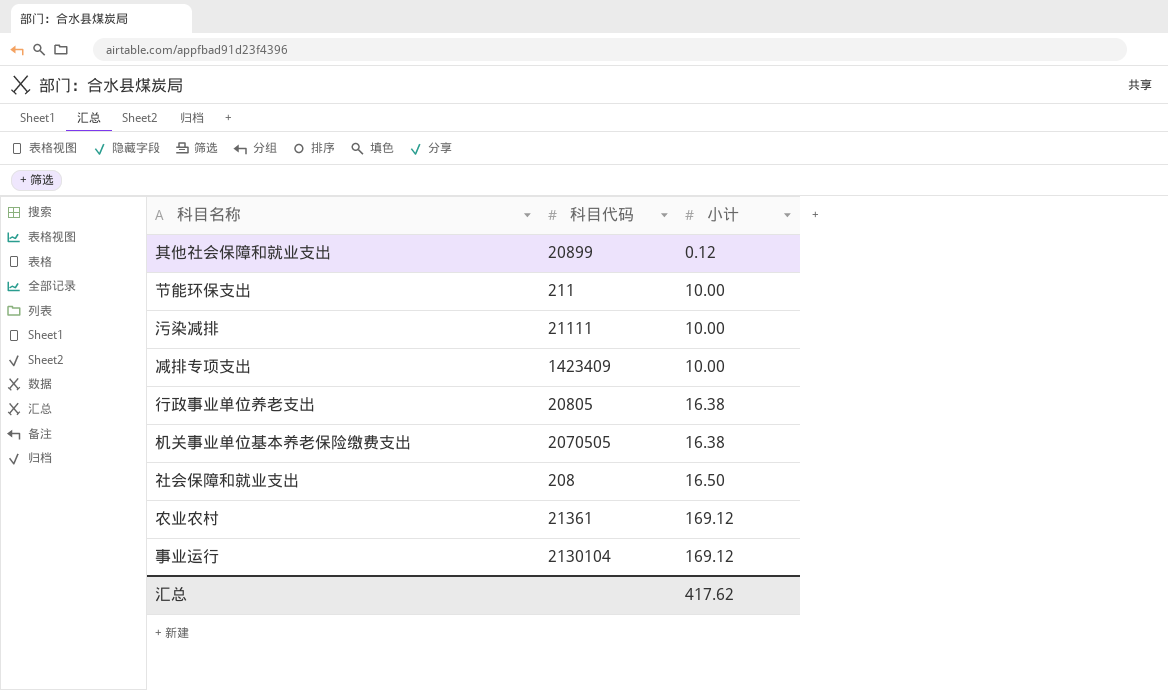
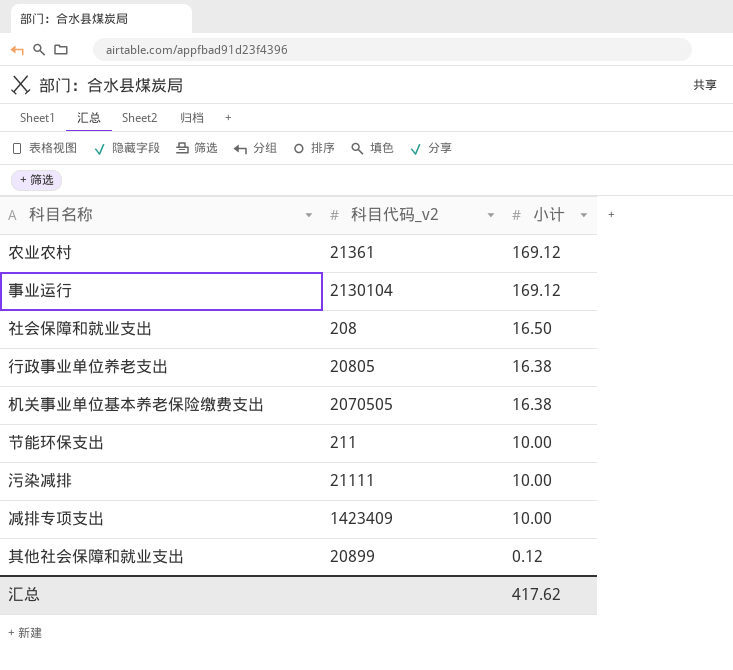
row order: 小计 ascending -> 小计 descending
column name: 科目代码 -> 科目代码_v2

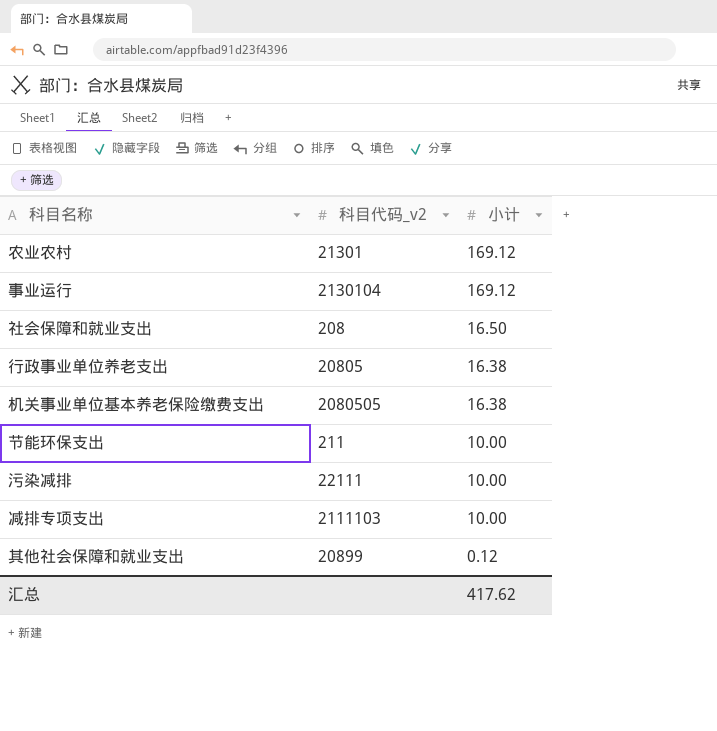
农业农村 | 科目代码_v2: 21361 -> 21301
机关事业单位基本养老保险缴费支出 | 科目代码_v2: 2070505 -> 2080505
污染减排 | 科目代码_v2: 21111 -> 22111
减排专项支出 | 科目代码_v2: 1423409 -> 2111103

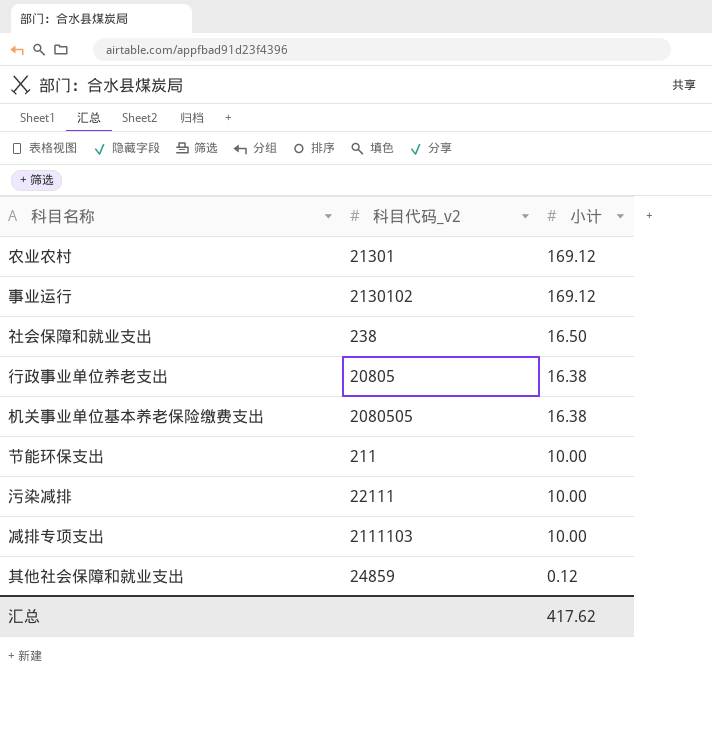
事业运行 | 科目代码_v2: 2130104 -> 2130102
社会保障和就业支出 | 科目代码_v2: 208 -> 238
其他社会保障和就业支出 | 科目代码_v2: 20899 -> 24859

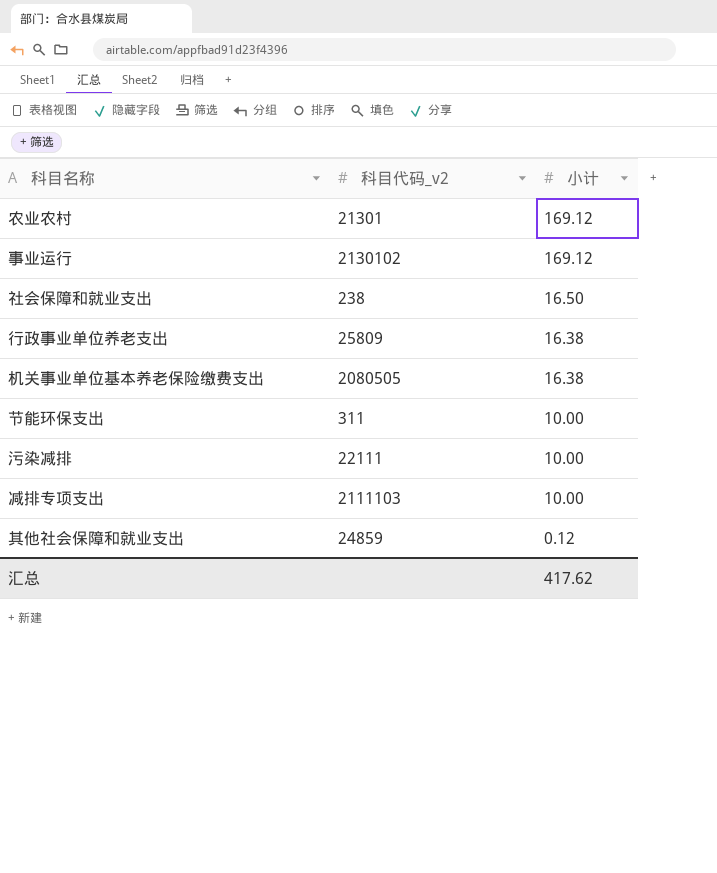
行政事业单位养老支出 | 科目代码_v2: 20805 -> 25809
节能环保支出 | 科目代码_v2: 211 -> 311

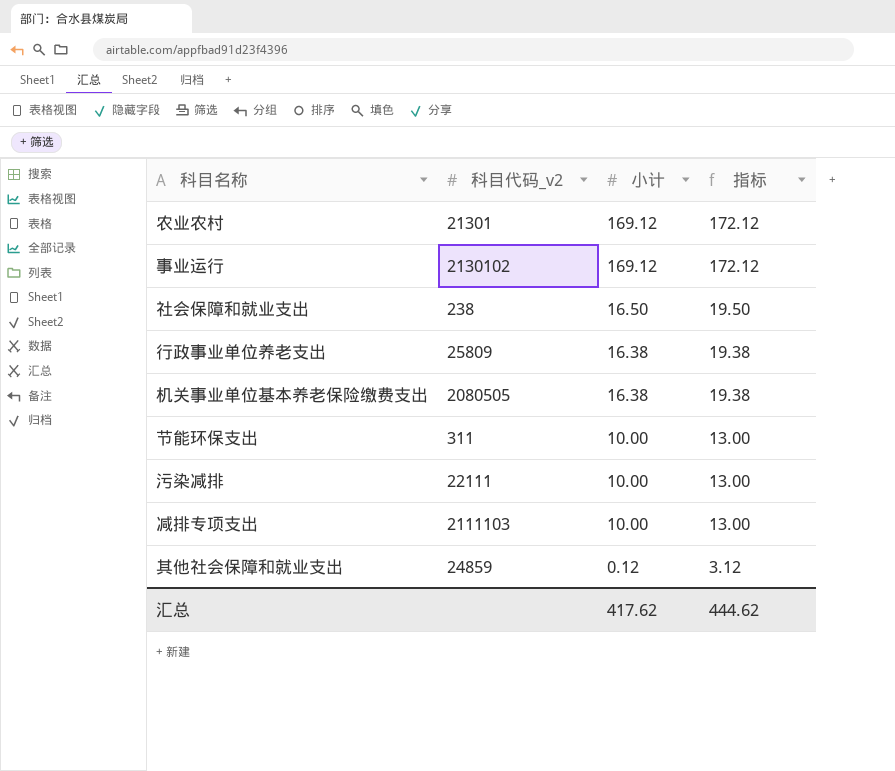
column 指标 | formula: none -> [小计] + 3

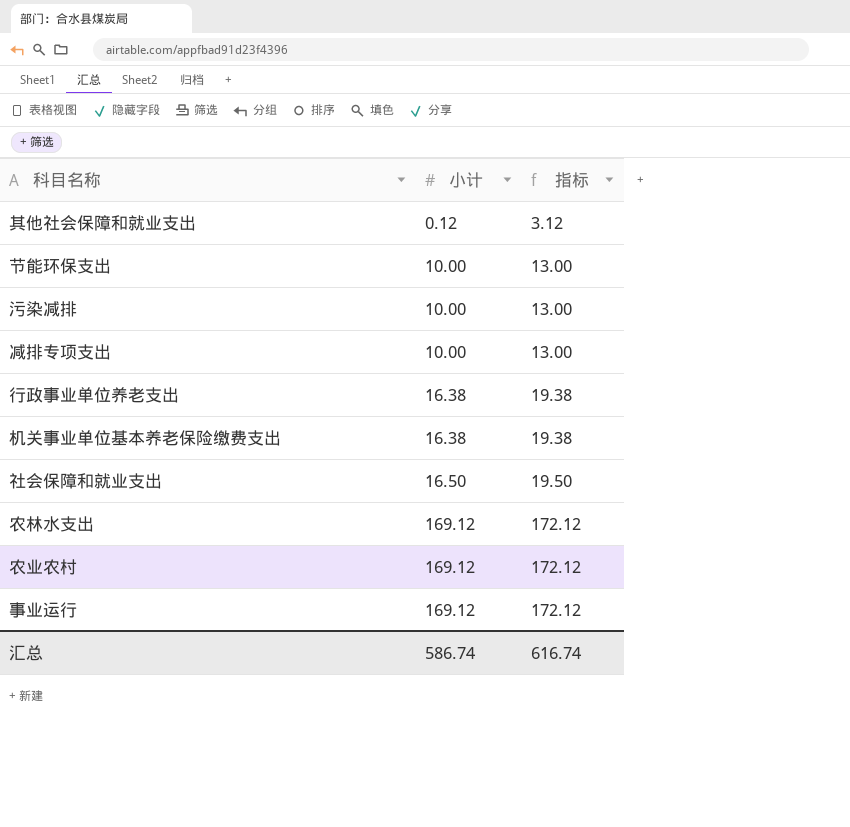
row order: 小计 descending -> 小计 ascending
column 科目代码_v2 | position: 2 -> none
row 农林水支出: none -> 169.12 | 172.12
汇总 | 小计: 417.62 -> 586.74
汇总 | 指标: 444.62 -> 616.74

